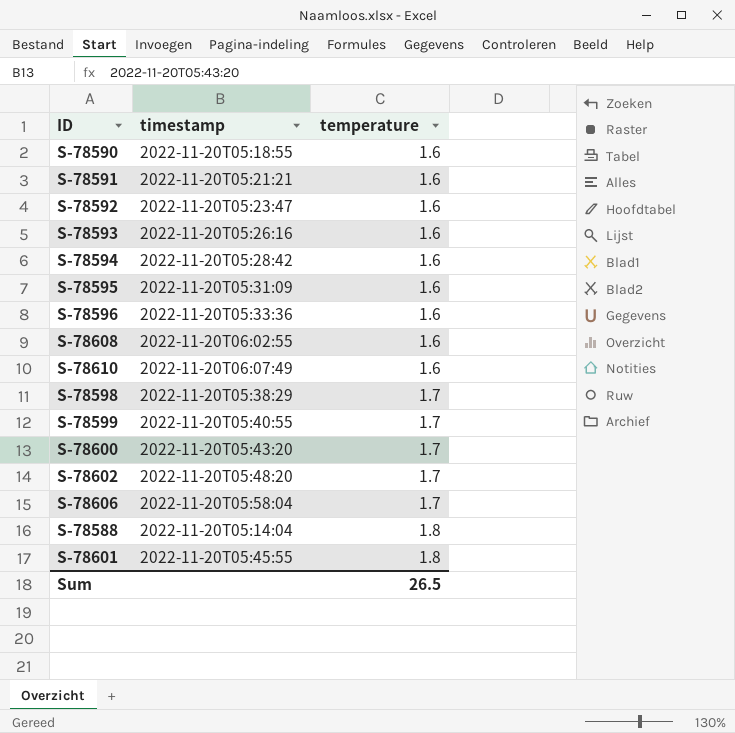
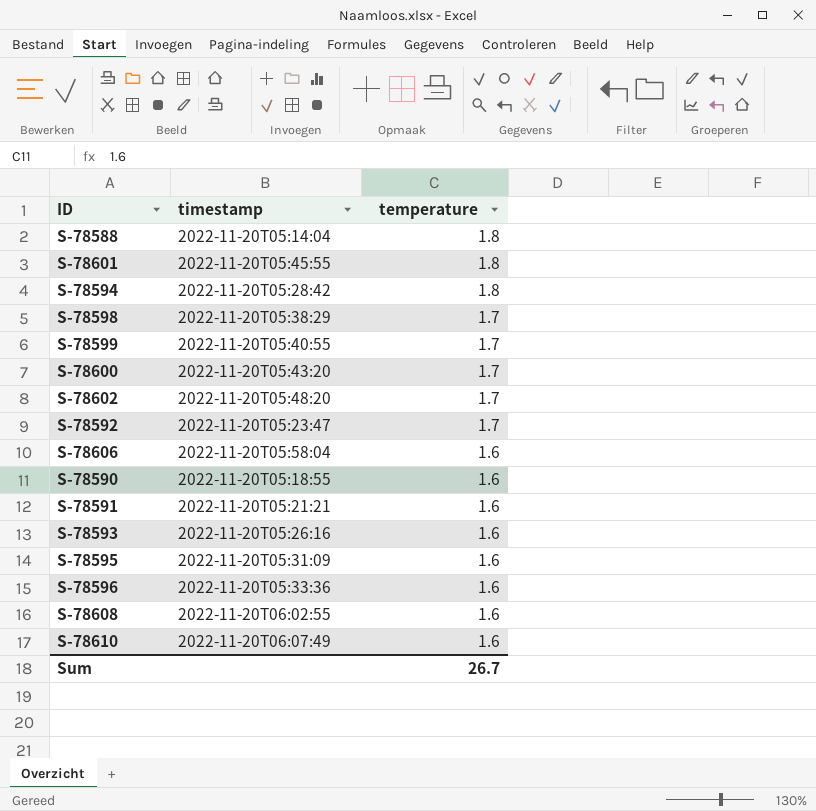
row order: temperature ascending -> temperature descending
S-78594 | temperature: 1.6 -> 1.8
S-78592 | temperature: 1.6 -> 1.7
S-78606 | temperature: 1.7 -> 1.6
Sum | temperature: 26.5 -> 26.7

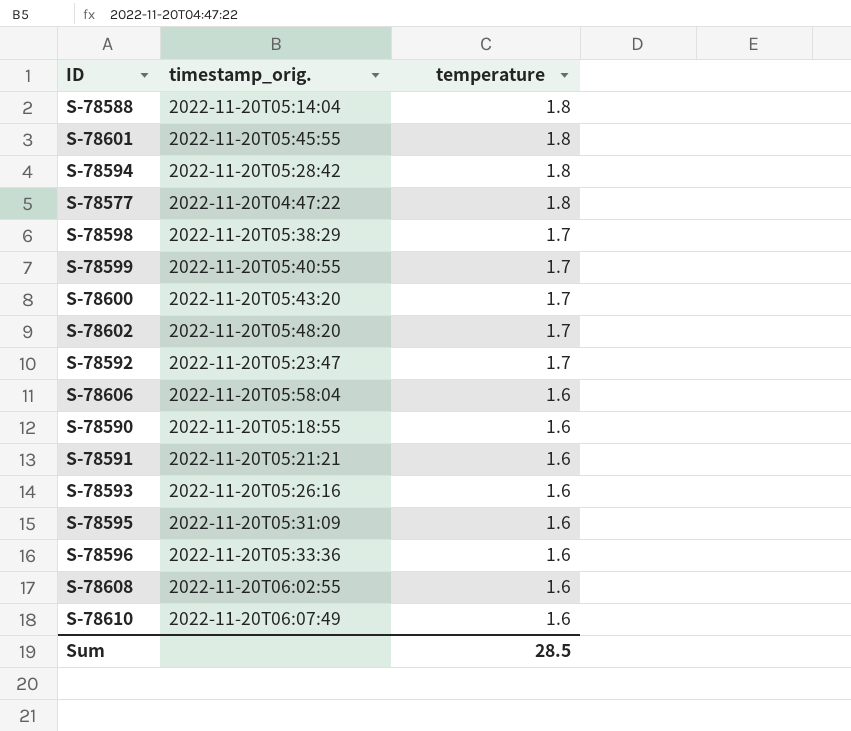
column name: timestamp -> timestamp_orig.
row S-78577: none -> 2022-11-20T04:47:22 | 1.8
Sum | temperature: 26.7 -> 28.5

